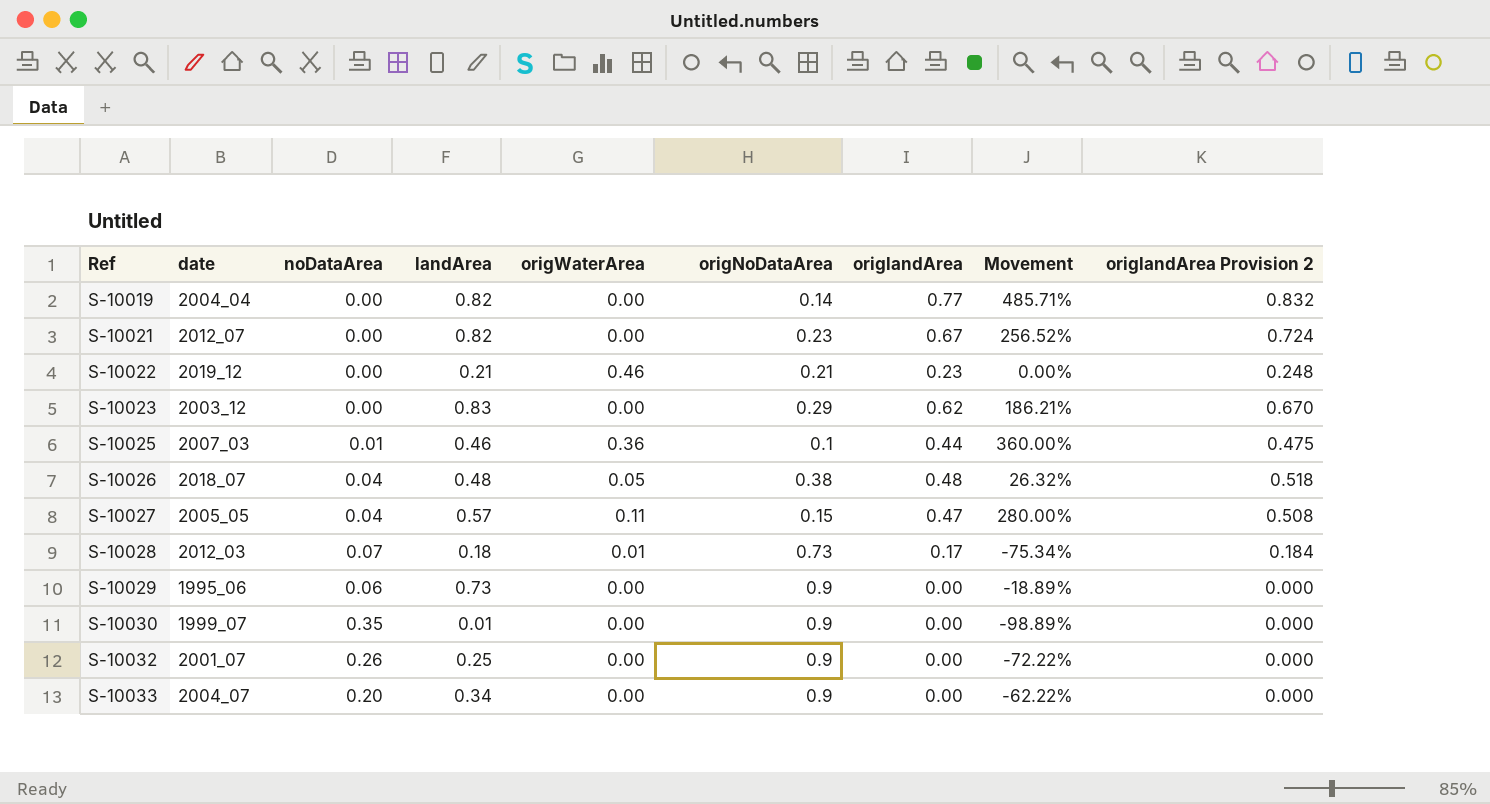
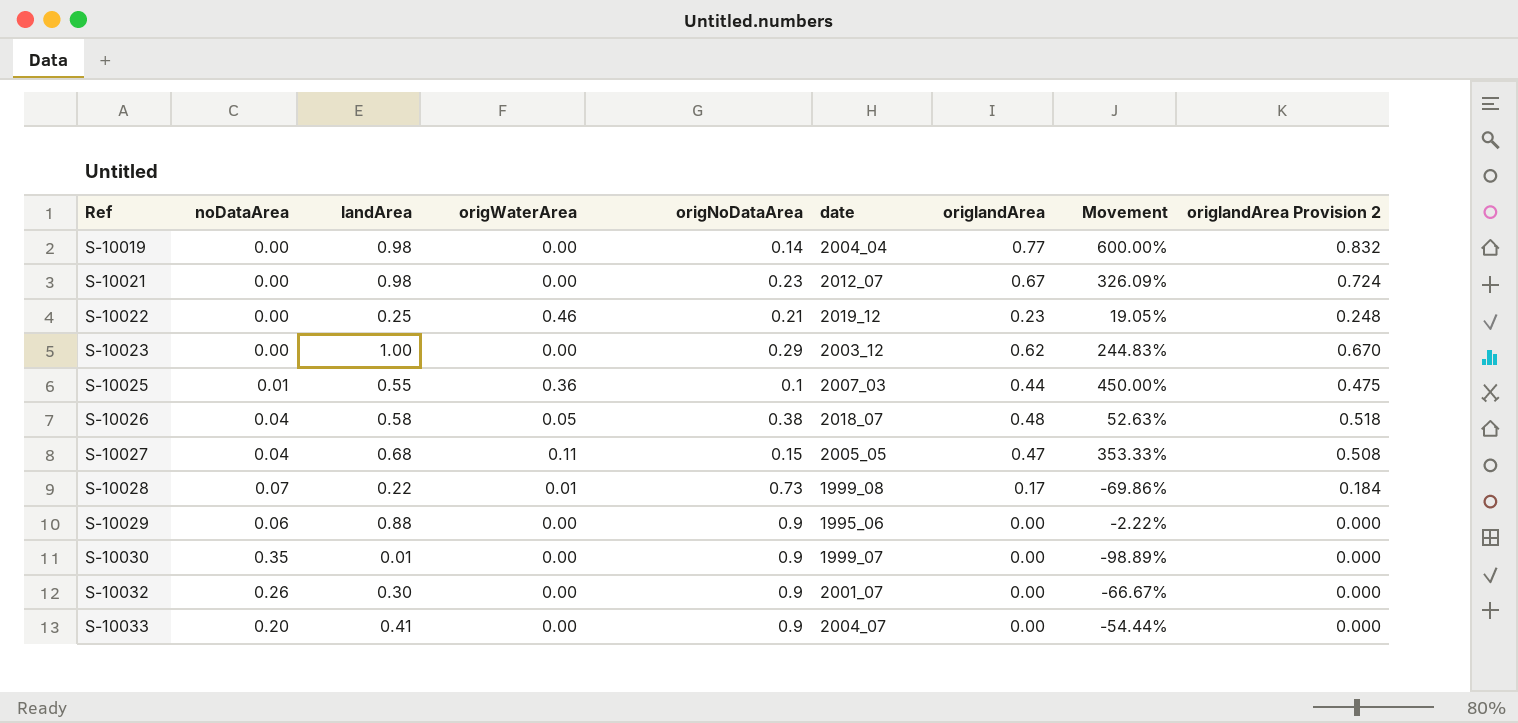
column date | position: 2 -> 6
S-10019 | landArea: 0.82 -> 0.98
S-10019 | Movement: 485.71% -> 600.00%
S-10021 | landArea: 0.82 -> 0.98
S-10021 | Movement: 256.52% -> 326.09%
S-10022 | landArea: 0.21 -> 0.25
S-10022 | Movement: 0.00% -> 19.05%
S-10023 | landArea: 0.83 -> 1.00
S-10023 | Movement: 186.21% -> 244.83%
S-10025 | landArea: 0.46 -> 0.55
S-10025 | Movement: 360.00% -> 450.00%
S-10026 | landArea: 0.48 -> 0.58
S-10026 | Movement: 26.32% -> 52.63%
S-10027 | landArea: 0.57 -> 0.68
S-10027 | Movement: 280.00% -> 353.33%
S-10028 | landArea: 0.18 -> 0.22
S-10028 | date: 2012_03 -> 1999_08
S-10028 | Movement: -75.34% -> -69.86%
S-10029 | landArea: 0.73 -> 0.88
S-10029 | Movement: -18.89% -> -2.22%
S-10032 | landArea: 0.25 -> 0.30
S-10032 | Movement: -72.22% -> -66.67%
S-10033 | landArea: 0.34 -> 0.41
S-10033 | Movement: -62.22% -> -54.44%

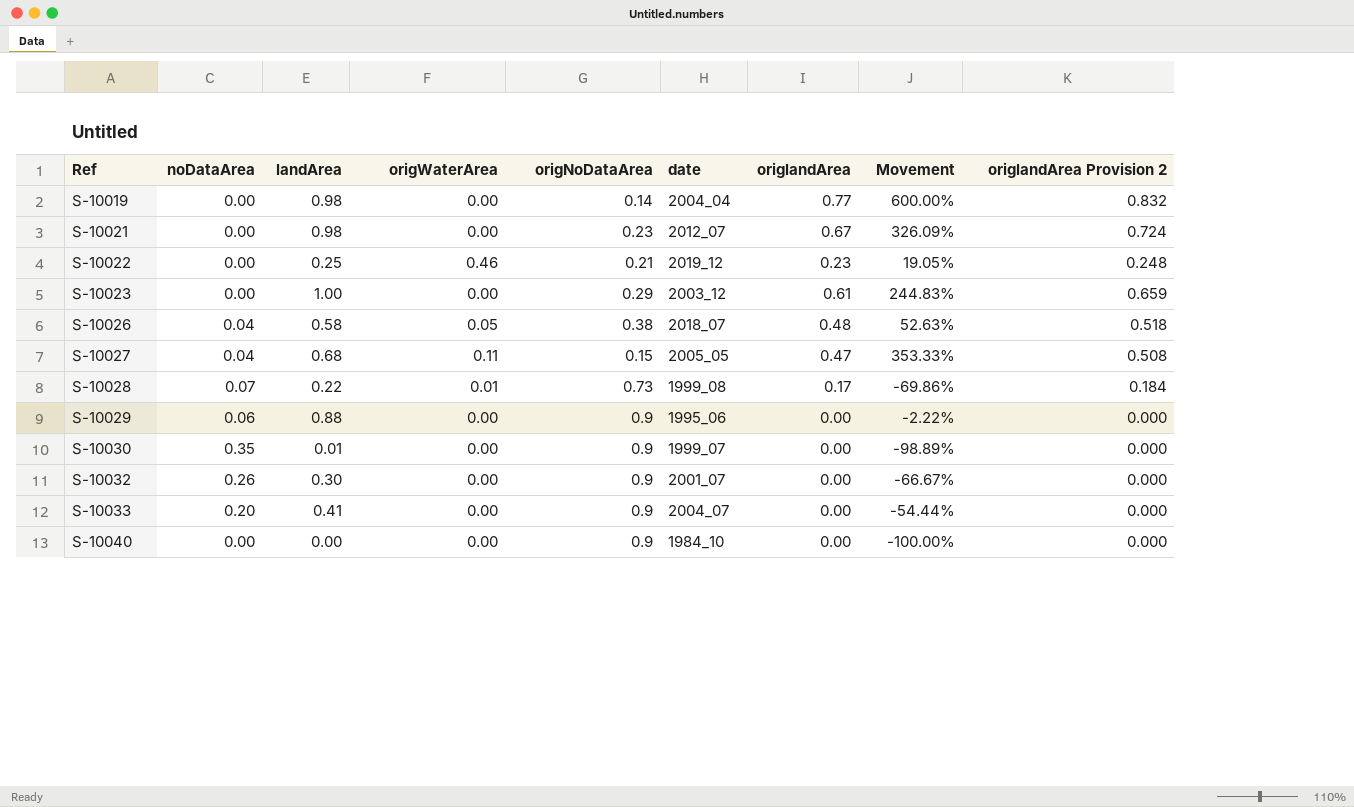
row S-10025: 0.01 | 0.55 | 0.36 | 0.1 | 2007_03 | 0.44 | 450.00% | 0.475 -> none
S-10023 | origlandArea: 0.62 -> 0.61
S-10023 | origlandArea Provision 2: 0.670 -> 0.659
row S-10040: none -> 0.00 | 0.00 | 0.00 | 0.9 | 1984_10 | 0.00 | -100.00% | 0.000

